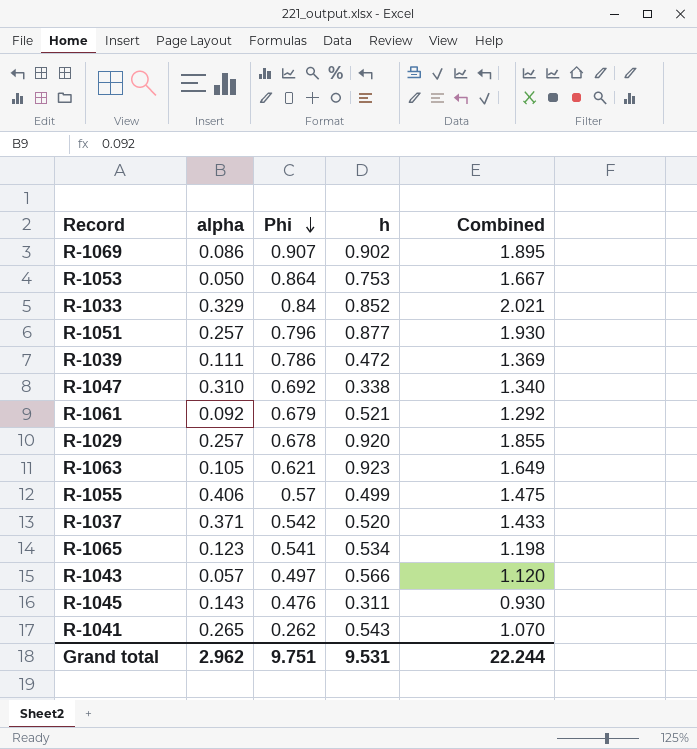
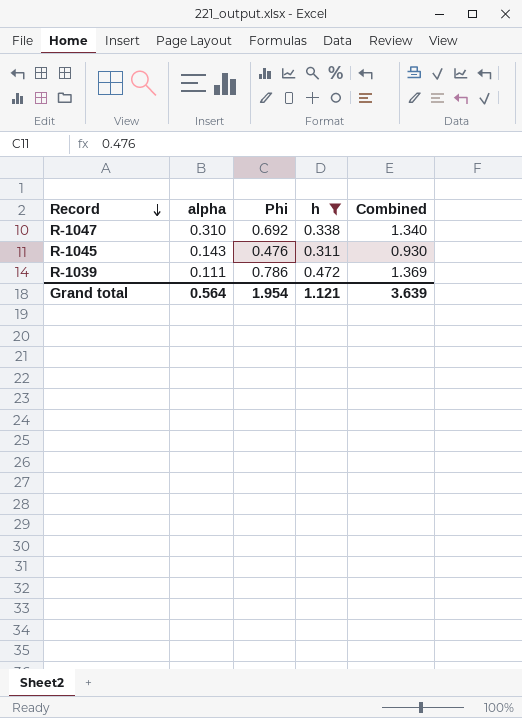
filter: none -> h <= 0.472
row order: Phi descending -> Record descending
Grand total | alpha: 2.962 -> 0.564
Grand total | Phi: 9.751 -> 1.954
Grand total | h: 9.531 -> 1.121
Grand total | Combined: 22.244 -> 3.639

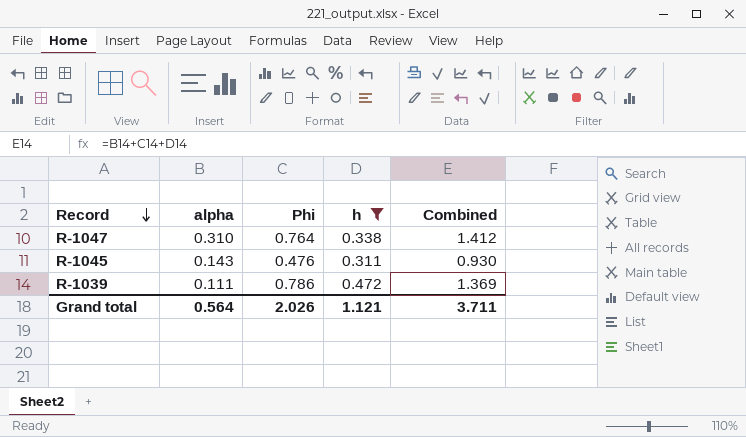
R-1047 | Phi: 0.692 -> 0.764
R-1047 | Combined: 1.340 -> 1.412
Grand total | Phi: 1.954 -> 2.026
Grand total | Combined: 3.639 -> 3.711

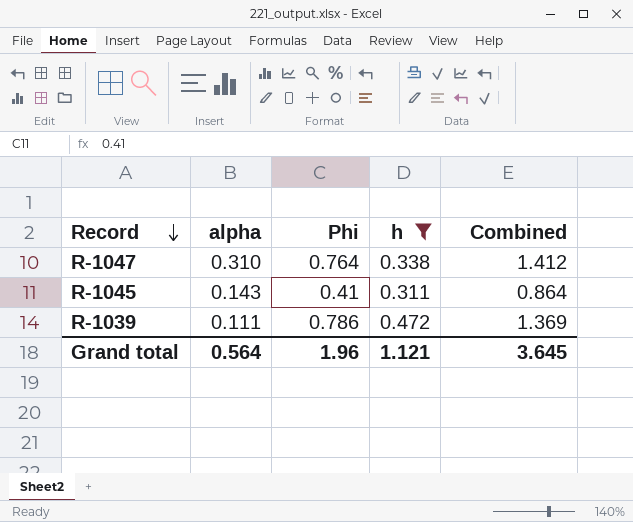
R-1045 | Phi: 0.476 -> 0.41
R-1045 | Combined: 0.930 -> 0.864
Grand total | Phi: 2.026 -> 1.96
Grand total | Combined: 3.711 -> 3.645

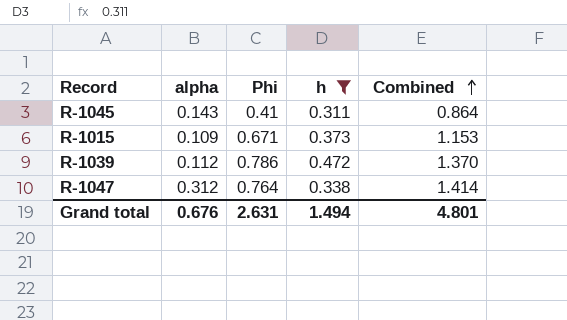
row order: Record descending -> Combined ascending
row R-1015: none -> 0.109 | 0.671 | 0.373 | 1.153
R-1039 | alpha: 0.111 -> 0.112
R-1039 | Combined: 1.369 -> 1.370
R-1047 | alpha: 0.310 -> 0.312
R-1047 | Combined: 1.412 -> 1.414
Grand total | alpha: 0.564 -> 0.676
Grand total | Phi: 1.96 -> 2.631
Grand total | h: 1.121 -> 1.494
Grand total | Combined: 3.645 -> 4.801

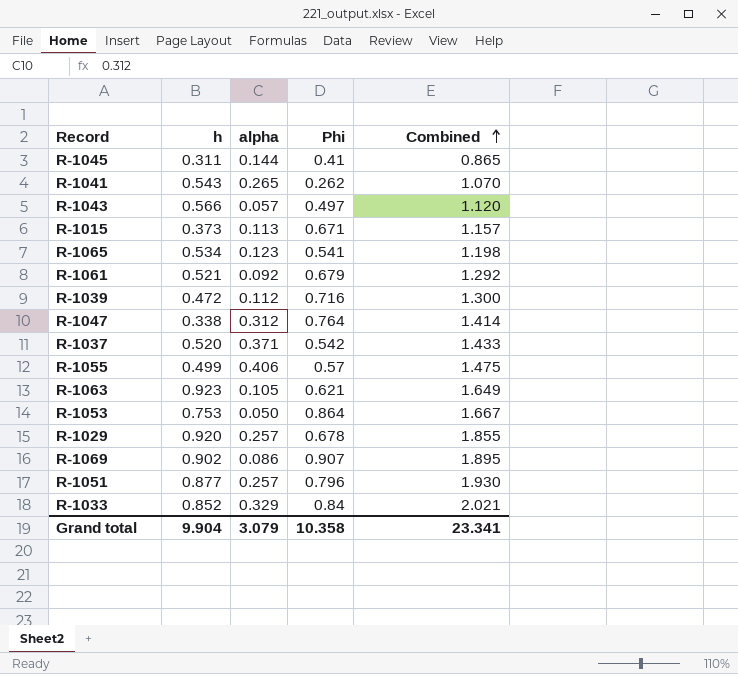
filter: h <= 0.472 -> none
column h | position: 4 -> 2
R-1045 | alpha: 0.143 -> 0.144
R-1045 | Combined: 0.864 -> 0.865
R-1015 | alpha: 0.109 -> 0.113
R-1015 | Combined: 1.153 -> 1.157
R-1039 | Phi: 0.786 -> 0.716
R-1039 | Combined: 1.370 -> 1.300
Grand total | h: 1.494 -> 9.904
Grand total | alpha: 0.676 -> 3.079
Grand total | Phi: 2.631 -> 10.358
Grand total | Combined: 4.801 -> 23.341

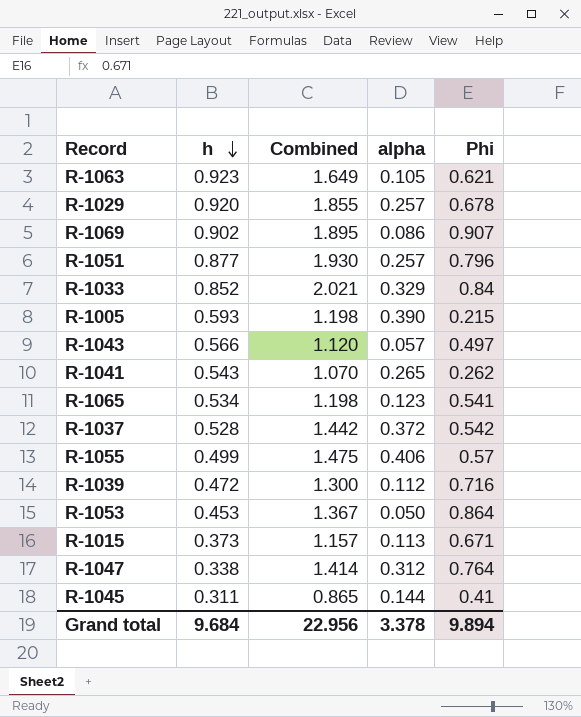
row order: Combined ascending -> h descending
column Combined | position: 5 -> 3
row R-1061: 0.521 | 0.092 | 0.679 | 1.292 -> none
row R-1005: none -> 0.593 | 1.198 | 0.390 | 0.215
R-1037 | h: 0.520 -> 0.528
R-1037 | Combined: 1.433 -> 1.442
R-1037 | alpha: 0.371 -> 0.372
R-1053 | h: 0.753 -> 0.453
R-1053 | Combined: 1.667 -> 1.367
Grand total | h: 9.904 -> 9.684
Grand total | Combined: 23.341 -> 22.956
Grand total | alpha: 3.079 -> 3.378
Grand total | Phi: 10.358 -> 9.894

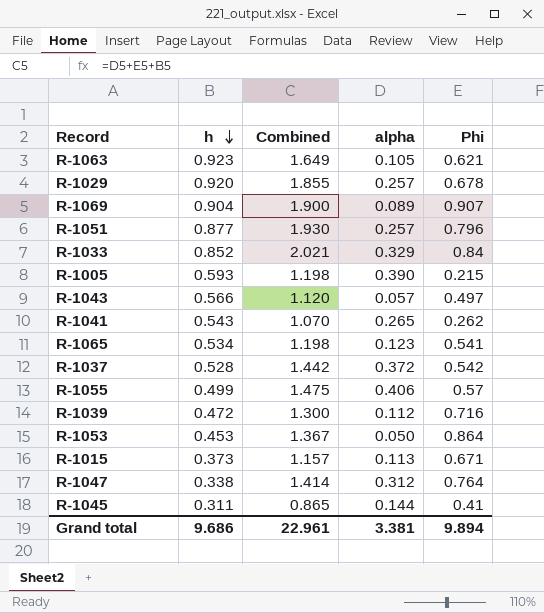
R-1069 | h: 0.902 -> 0.904
R-1069 | Combined: 1.895 -> 1.900
R-1069 | alpha: 0.086 -> 0.089
Grand total | h: 9.684 -> 9.686
Grand total | Combined: 22.956 -> 22.961
Grand total | alpha: 3.378 -> 3.381

